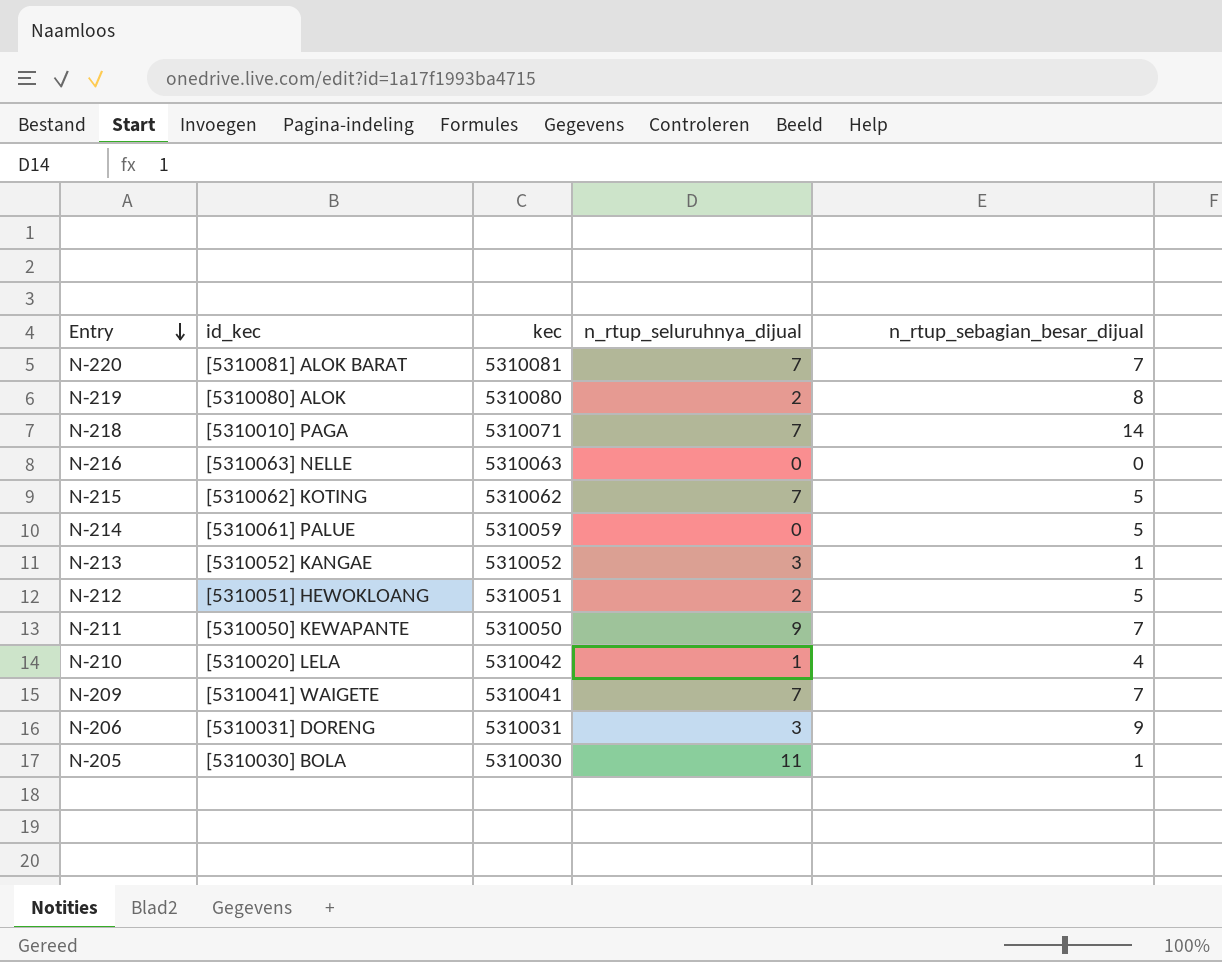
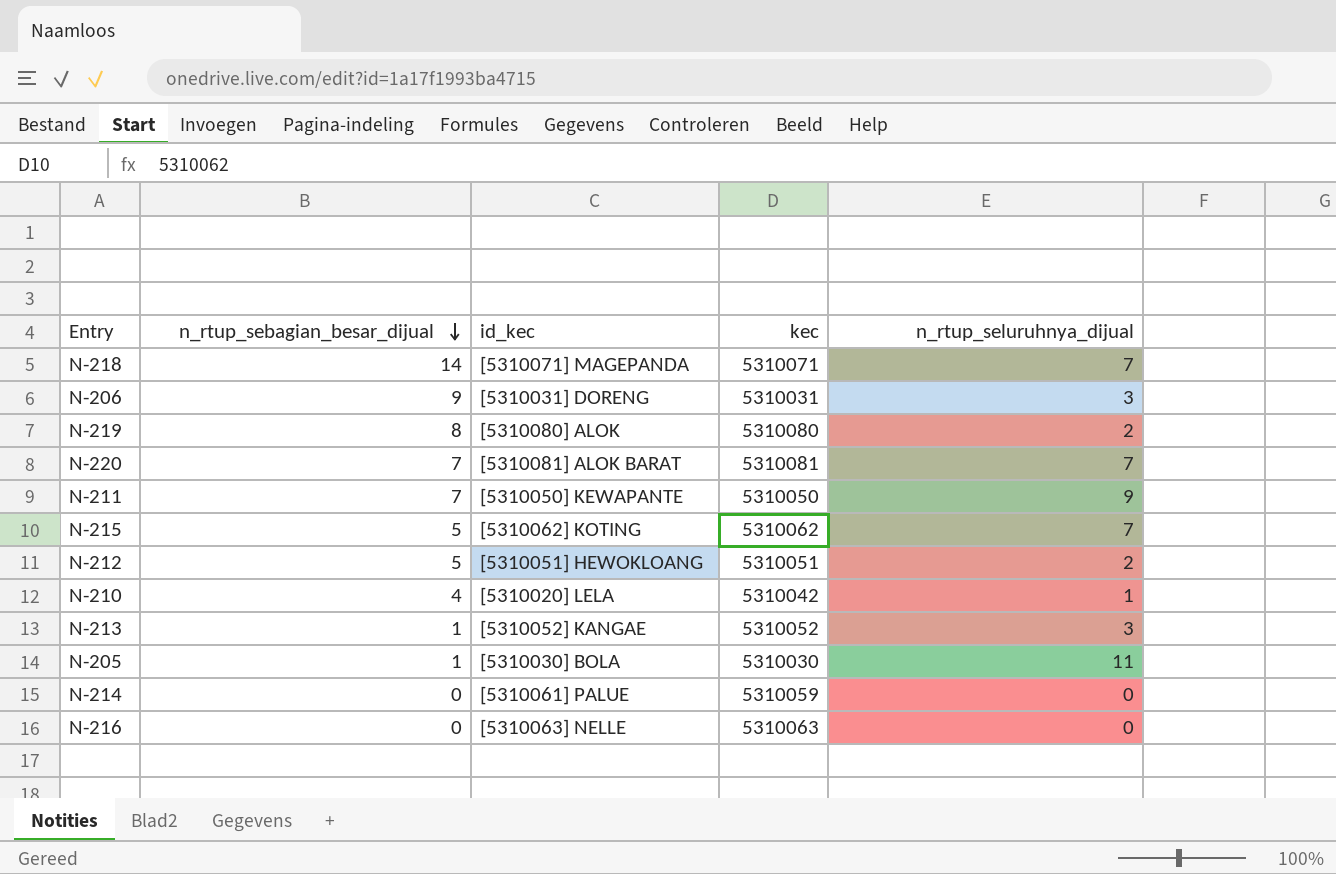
row order: Entry descending -> n_rtup_sebagian_besar_dijual descending
column n_rtup_sebagian_besar_dijual | position: 5 -> 2
row N-209: [5310041] WAIGETE | 5310041 | 7 | 7 -> none
N-218 | id_kec: [5310010] PAGA -> [5310071] MAGEPANDA
N-214 | n_rtup_sebagian_besar_dijual: 5 -> 0

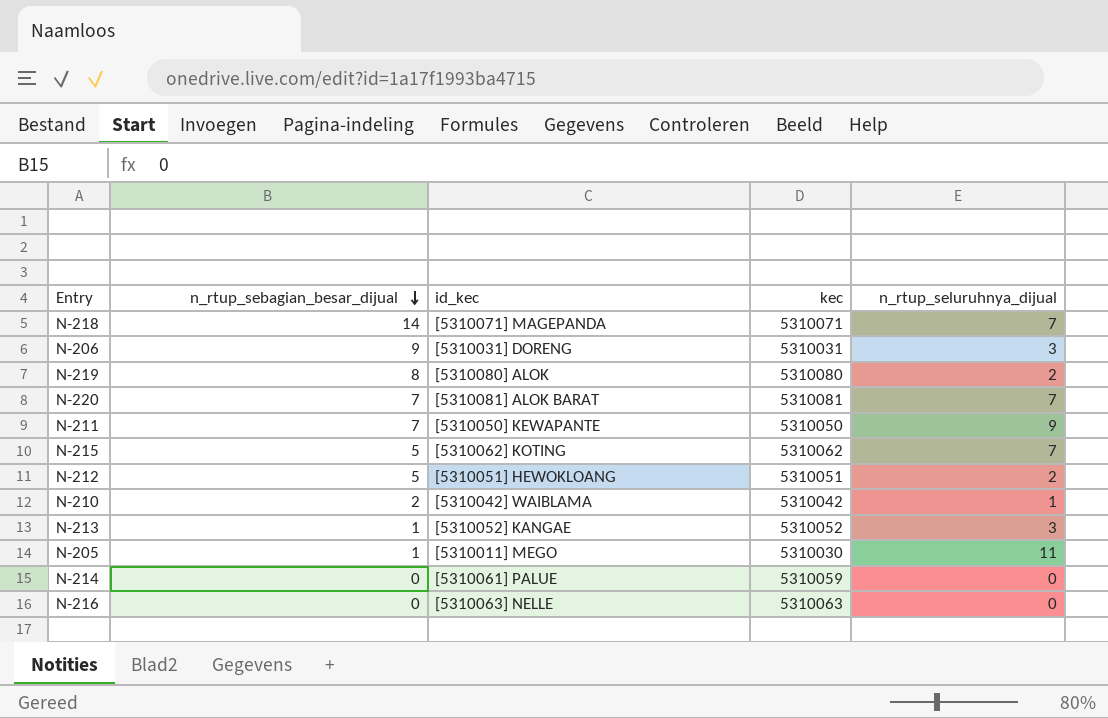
N-210 | n_rtup_sebagian_besar_dijual: 4 -> 2
N-210 | id_kec: [5310020] LELA -> [5310042] WAIBLAMA
N-205 | id_kec: [5310030] BOLA -> [5310011] MEGO

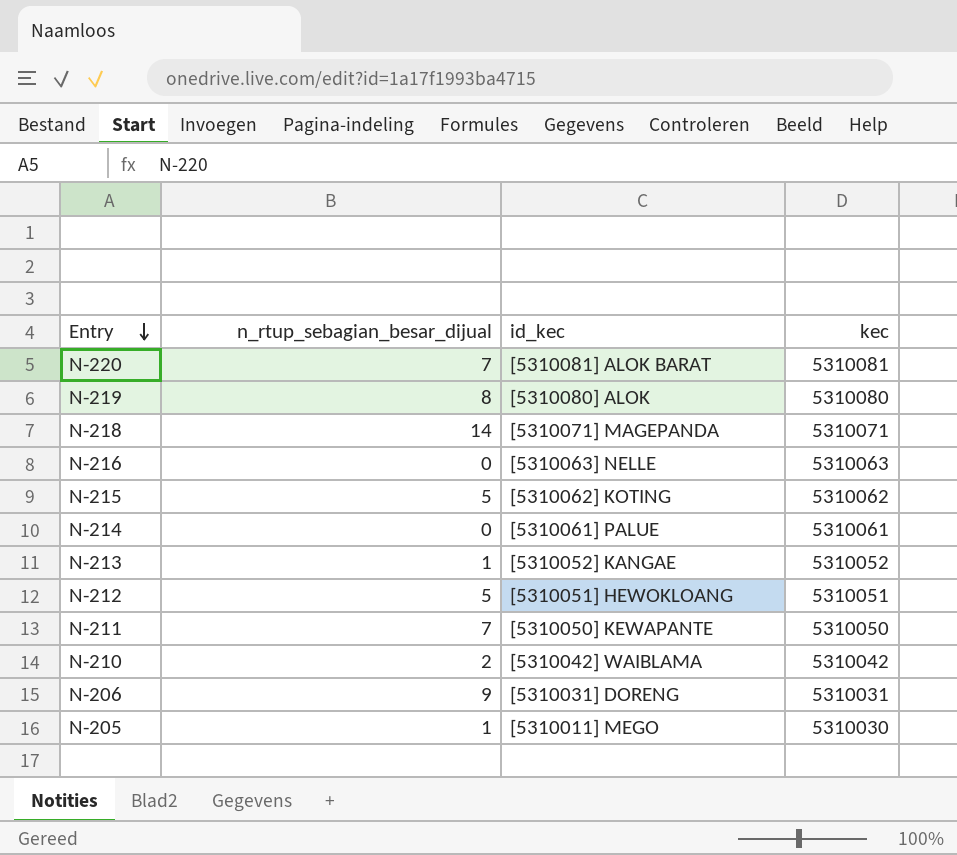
row order: n_rtup_sebagian_besar_dijual descending -> Entry descending
column n_rtup_seluruhnya_dijual | position: 5 -> none
N-214 | kec: 5310059 -> 5310061

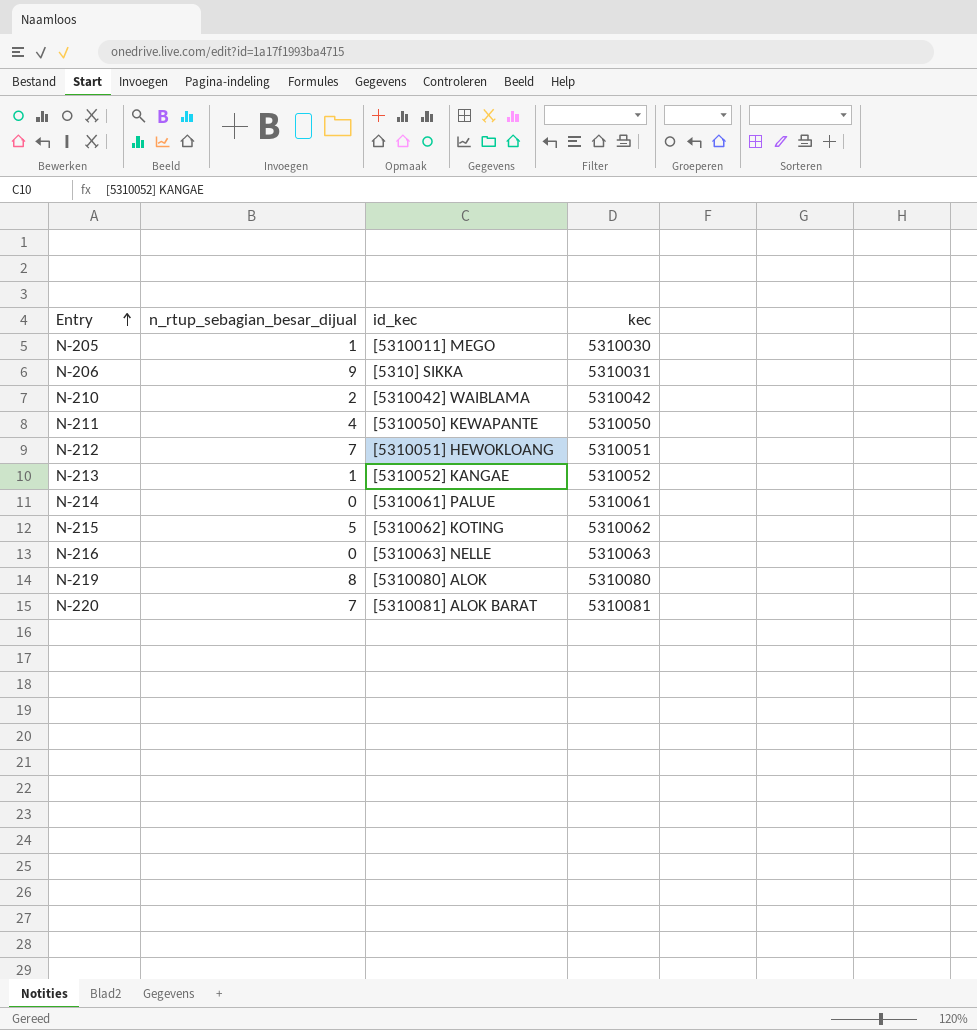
row order: Entry descending -> Entry ascending
row N-218: 14 | [5310071] MAGEPANDA | 5310071 -> none
N-206 | id_kec: [5310031] DORENG -> [5310] SIKKA
N-211 | n_rtup_sebagian_besar_dijual: 7 -> 4
N-212 | n_rtup_sebagian_besar_dijual: 5 -> 7

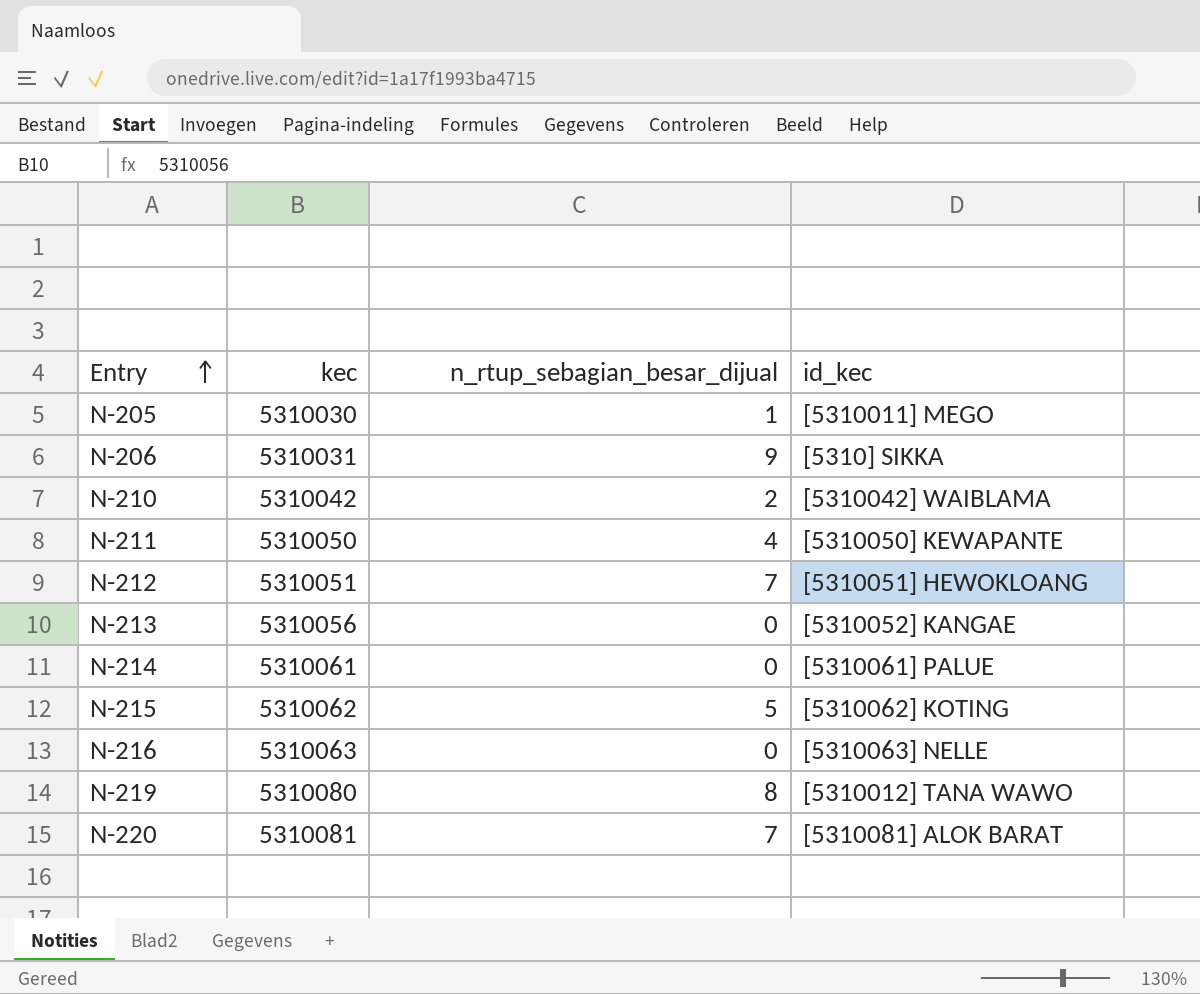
column kec | position: 4 -> 2
N-213 | kec: 5310052 -> 5310056
N-213 | n_rtup_sebagian_besar_dijual: 1 -> 0
N-219 | id_kec: [5310080] ALOK -> [5310012] TANA WAWO

